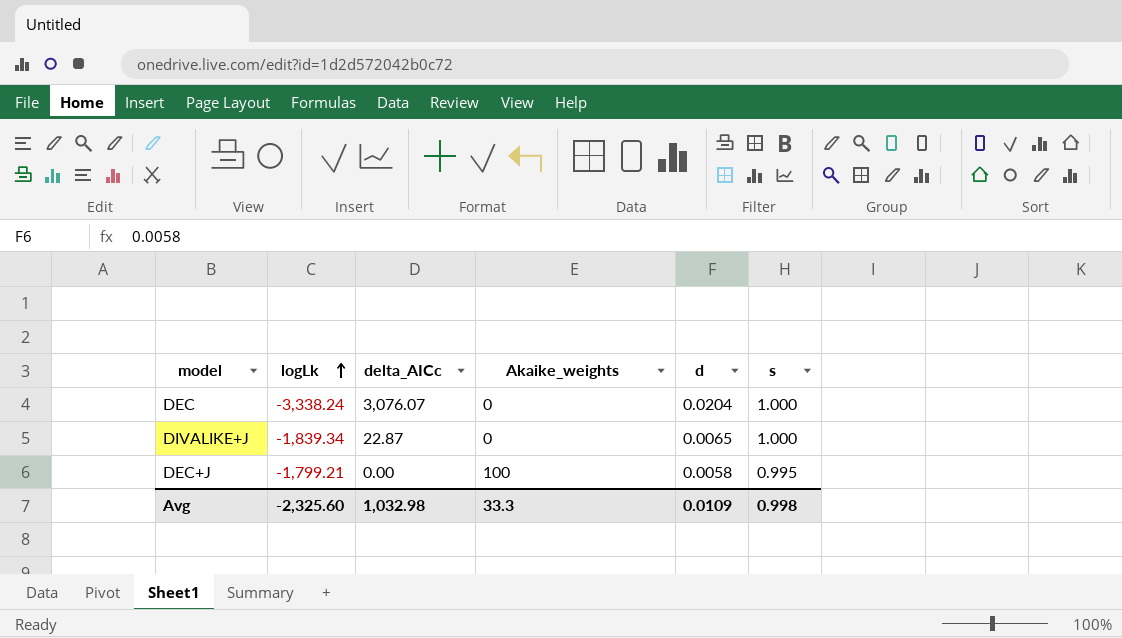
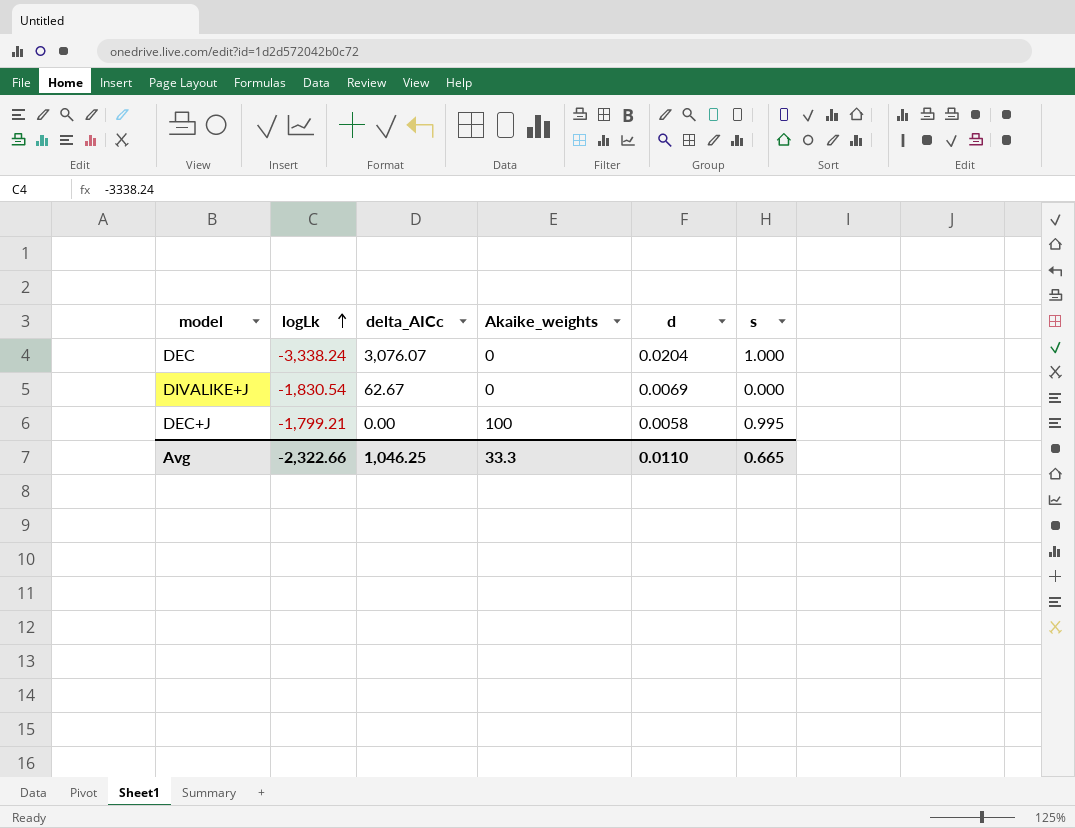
DIVALIKE+J | logLk: -1,839.34 -> -1,830.54
DIVALIKE+J | delta_AICc: 22.87 -> 62.67
DIVALIKE+J | d: 0.0065 -> 0.0069
DIVALIKE+J | s: 1.000 -> 0.000
Avg | logLk: -2,325.60 -> -2,322.66
Avg | delta_AICc: 1,032.98 -> 1,046.25
Avg | d: 0.0109 -> 0.0110
Avg | s: 0.998 -> 0.665

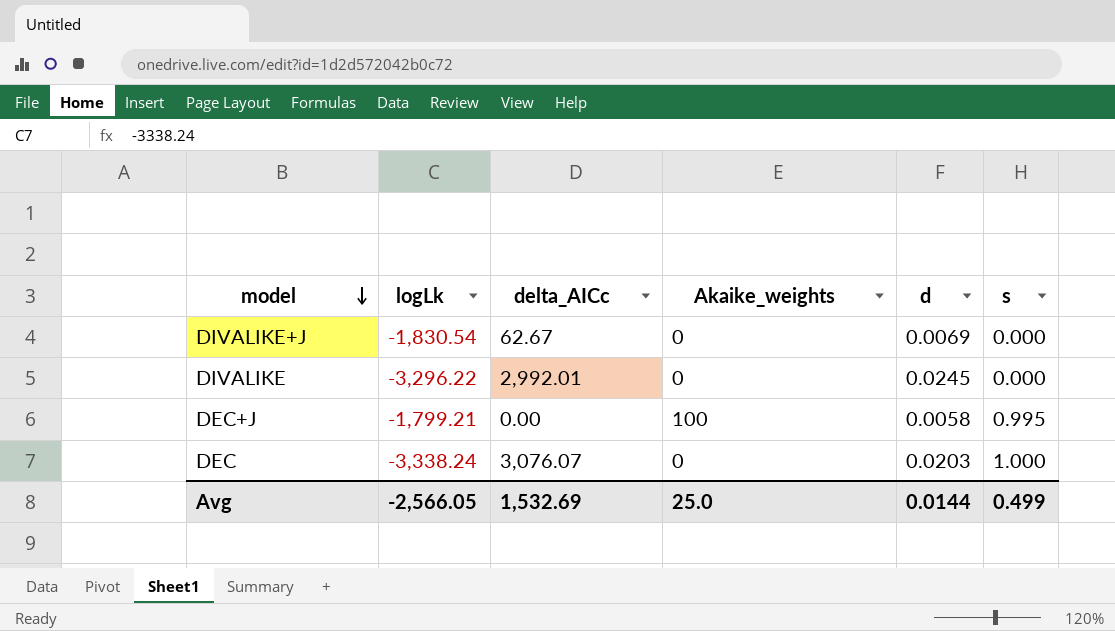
row order: logLk ascending -> model descending
row DIVALIKE: none -> -3,296.22 | 2,992.01 | 0 | 0.0245 | 0.000
DEC | d: 0.0204 -> 0.0203
Avg | logLk: -2,322.66 -> -2,566.05
Avg | delta_AICc: 1,046.25 -> 1,532.69
Avg | Akaike_weights: 33.3 -> 25.0
Avg | d: 0.0110 -> 0.0144
Avg | s: 0.665 -> 0.499

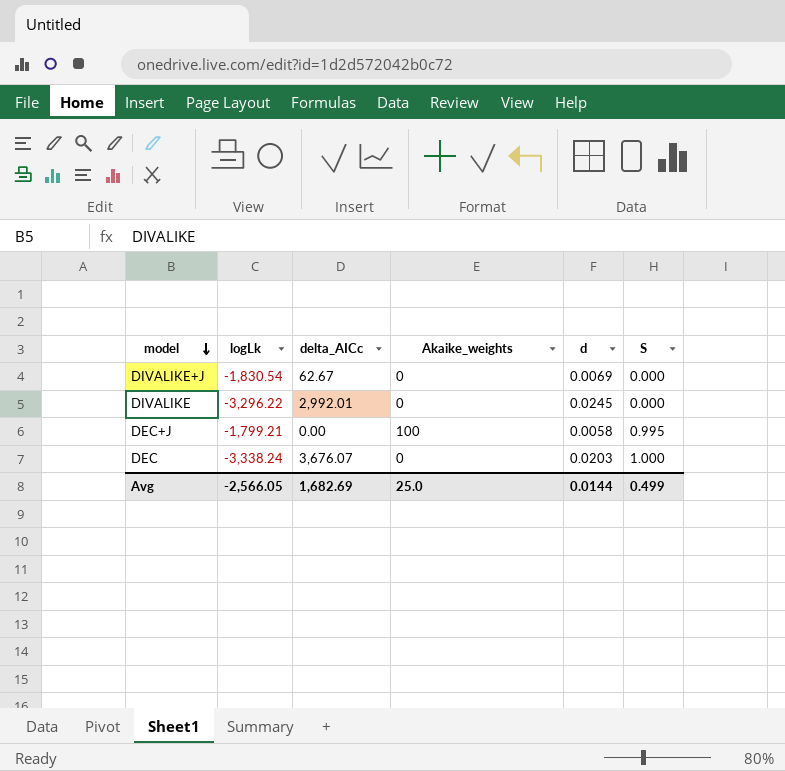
column name: s -> S
DEC | delta_AICc: 3,076.07 -> 3,676.07
Avg | delta_AICc: 1,532.69 -> 1,682.69

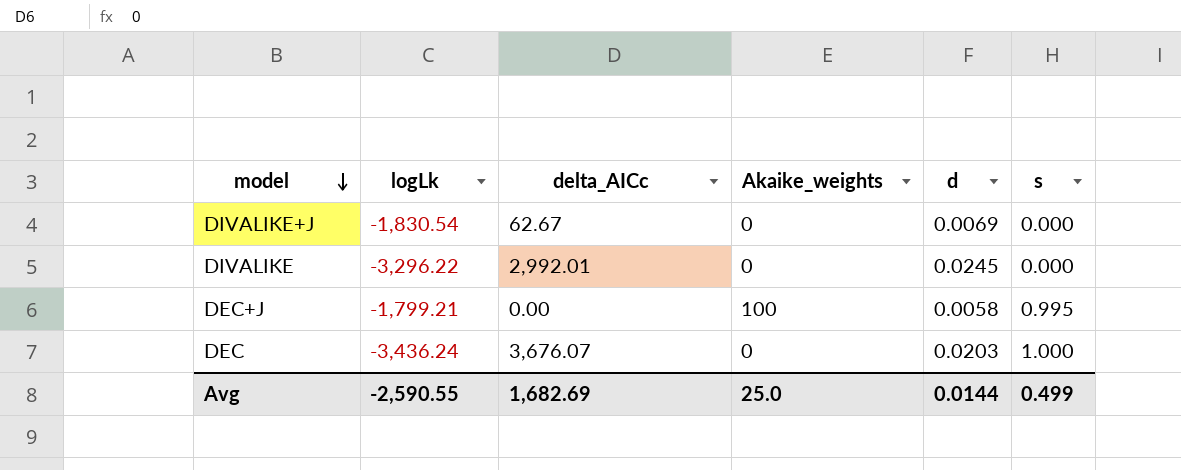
column name: S -> s
DEC | logLk: -3,338.24 -> -3,436.24
Avg | logLk: -2,566.05 -> -2,590.55

